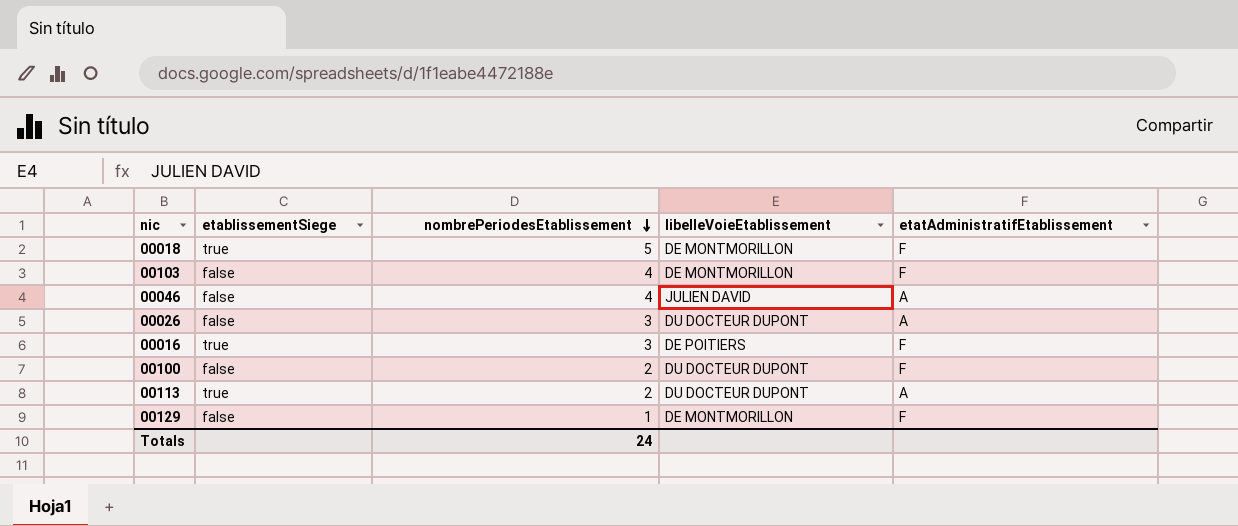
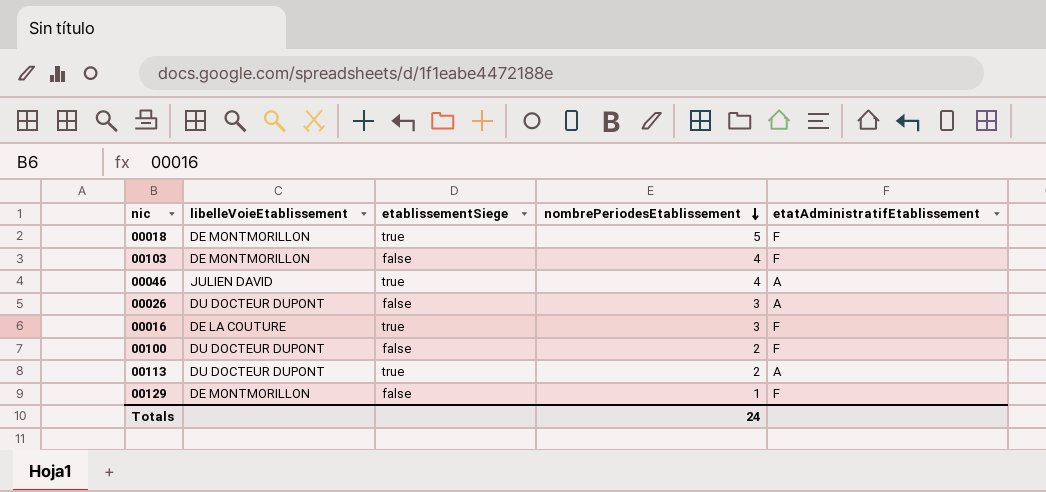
column libelleVoieEtablissement | position: 4 -> 2
00046 | etablissementSiege: false -> true
00016 | libelleVoieEtablissement: DE POITIERS -> DE LA COUTURE

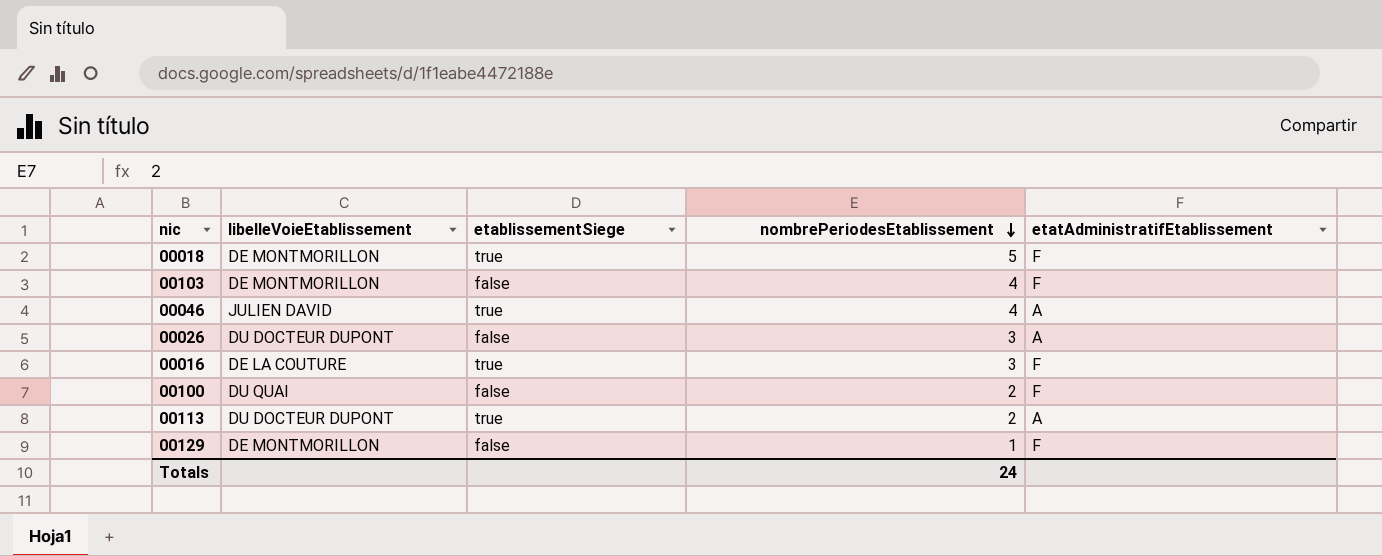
00100 | libelleVoieEtablissement: DU DOCTEUR DUPONT -> DU QUAI

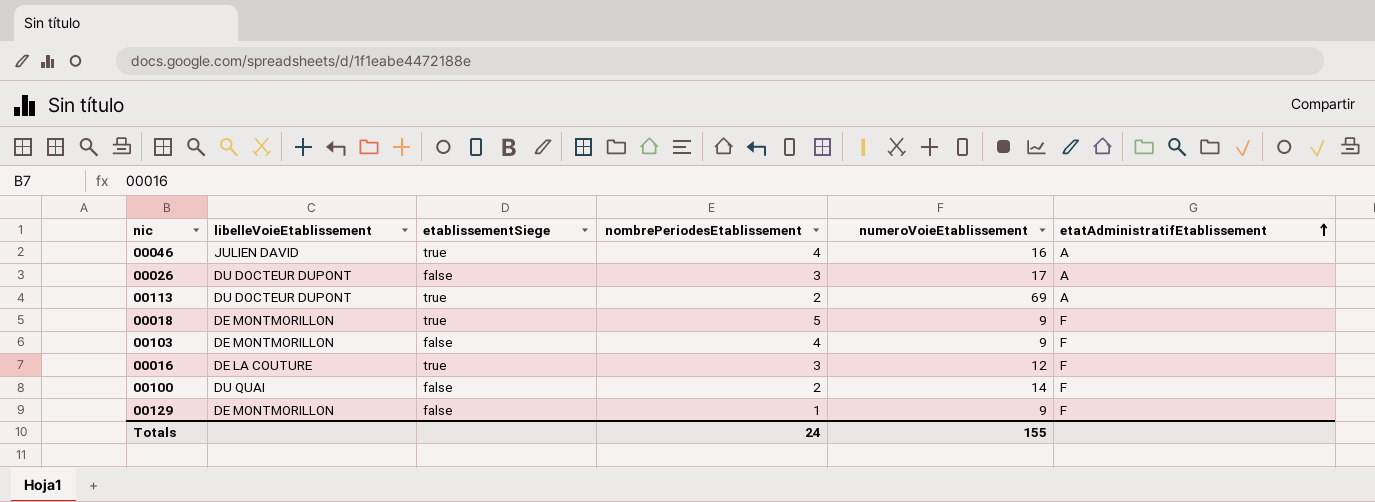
row order: nombrePeriodesEtablissement descending -> etatAdministratifEtablissement ascending
column numeroVoieEtablissement | position: none -> 5

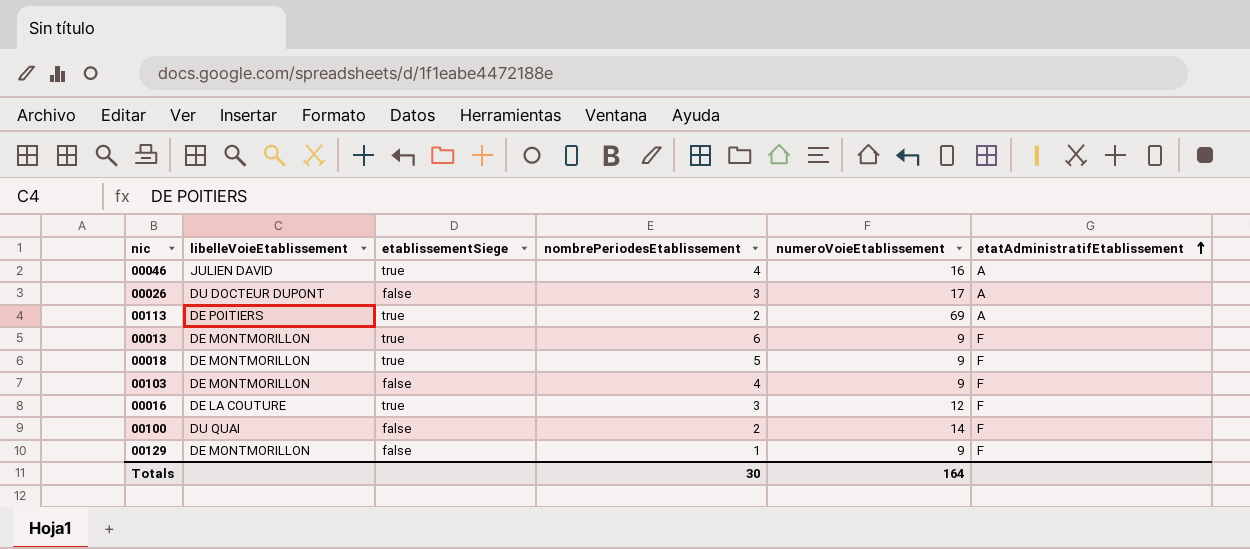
00113 | libelleVoieEtablissement: DU DOCTEUR DUPONT -> DE POITIERS
row 00013: none -> DE MONTMORILLON | true | 6 | 9 | F
Totals | nombrePeriodesEtablissement: 24 -> 30
Totals | numeroVoieEtablissement: 155 -> 164

